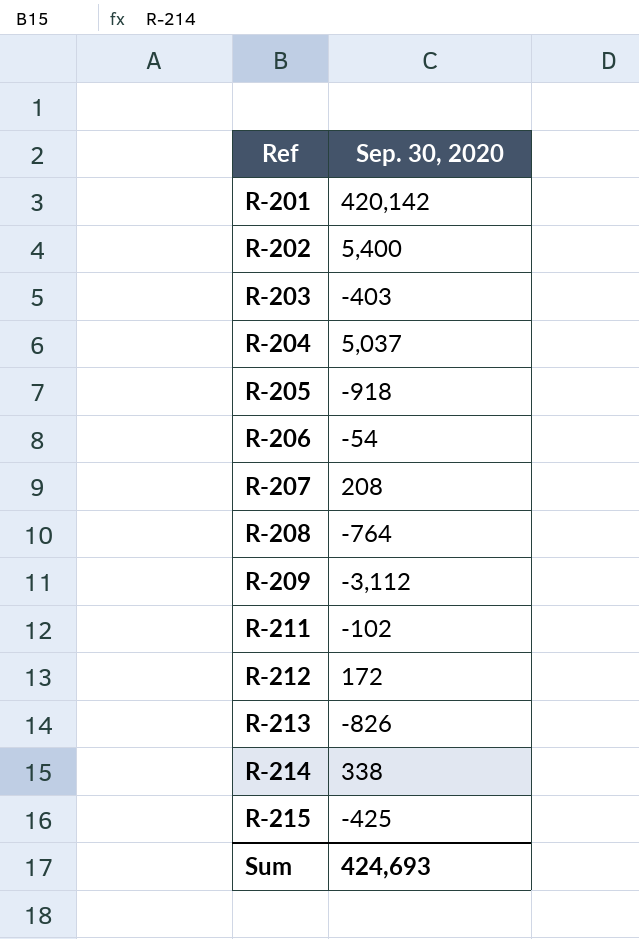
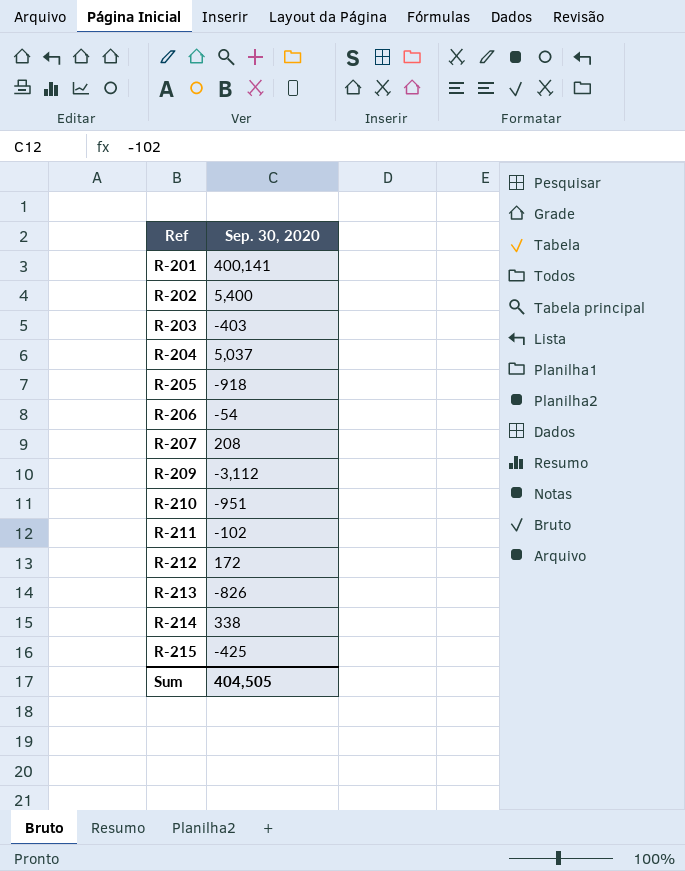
row R-208: -764 -> none
R-201 | Sep. 30, 2020: 420,142 -> 400,141
row R-210: none -> -951
Sum | Sep. 30, 2020: 424,693 -> 404,505

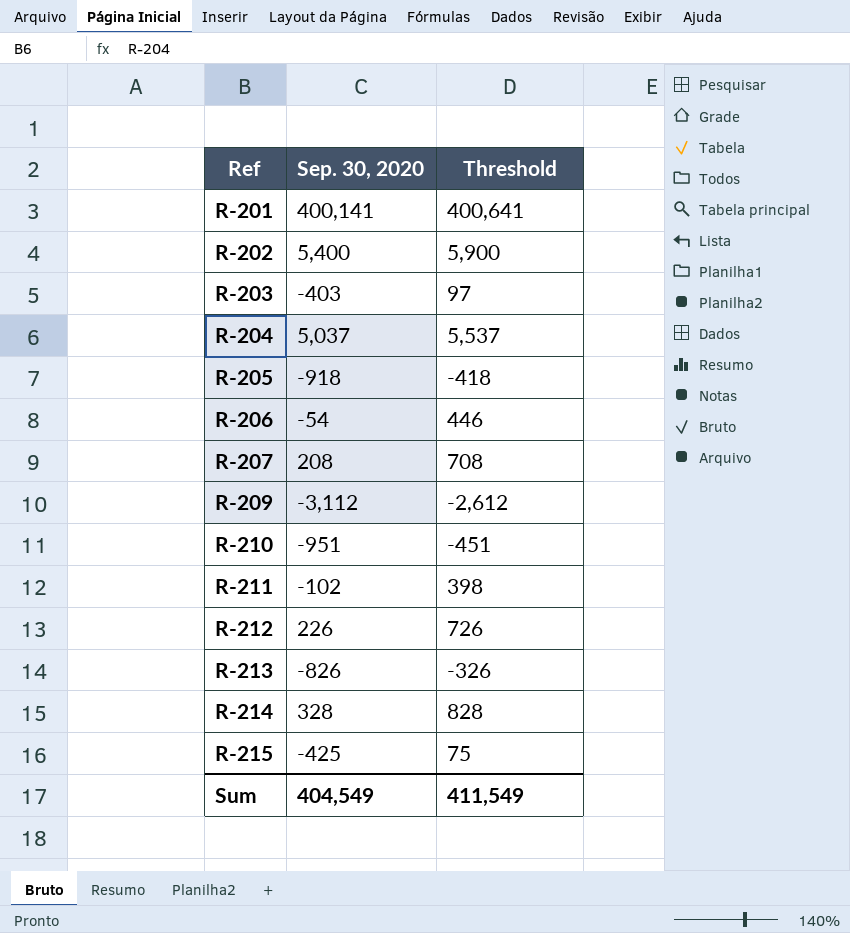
column Threshold | formula: none -> [Sep. 30, 2020] + 500
R-212 | Sep. 30, 2020: 172 -> 226
R-214 | Sep. 30, 2020: 338 -> 328
Sum | Sep. 30, 2020: 404,505 -> 404,549

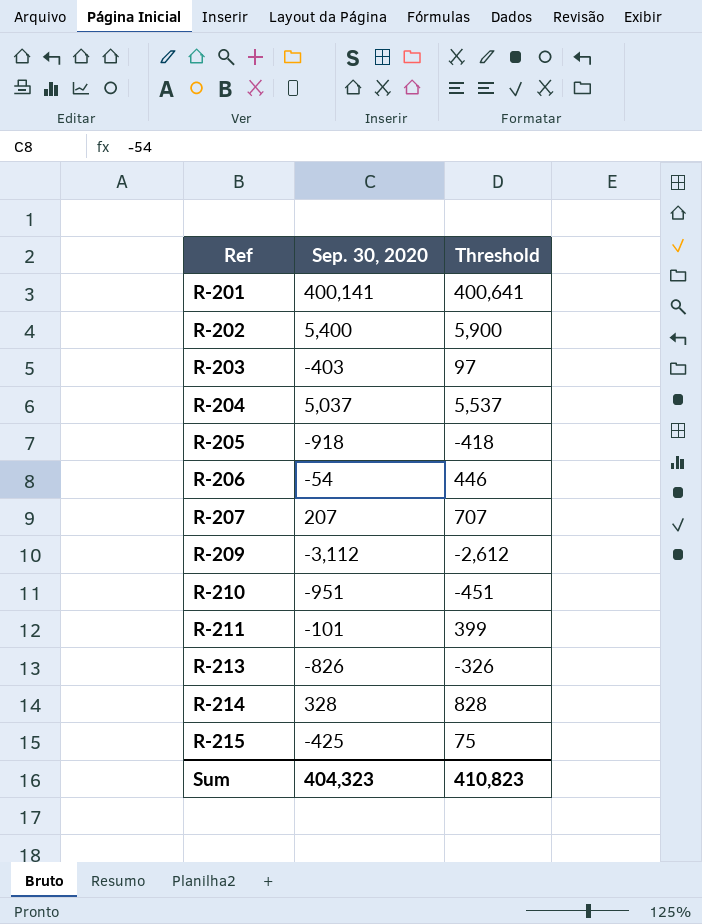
row R-212: 226 | 726 -> none
R-207 | Sep. 30, 2020: 208 -> 207
R-207 | Threshold: 708 -> 707
R-211 | Sep. 30, 2020: -102 -> -101
R-211 | Threshold: 398 -> 399
Sum | Sep. 30, 2020: 404,549 -> 404,323
Sum | Threshold: 411,549 -> 410,823

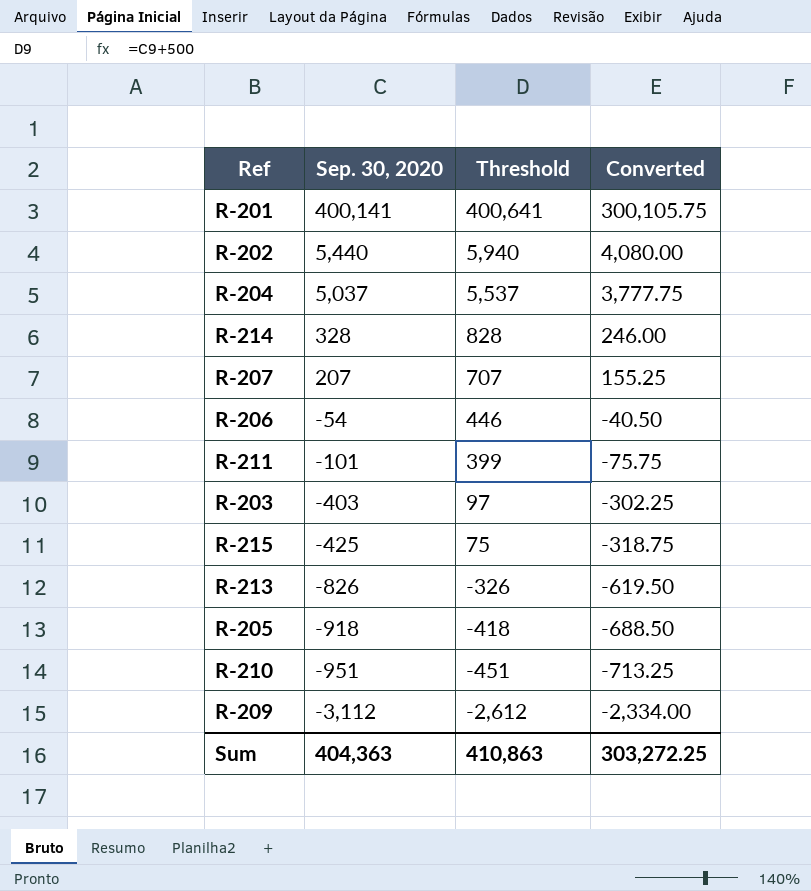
row order: Ref ascending -> Sep. 30, 2020 descending
column Converted | formula: none -> [Sep. 30, 2020] * 0.75
R-202 | Sep. 30, 2020: 5,400 -> 5,440
R-202 | Threshold: 5,900 -> 5,940
Sum | Sep. 30, 2020: 404,323 -> 404,363
Sum | Threshold: 410,823 -> 410,863

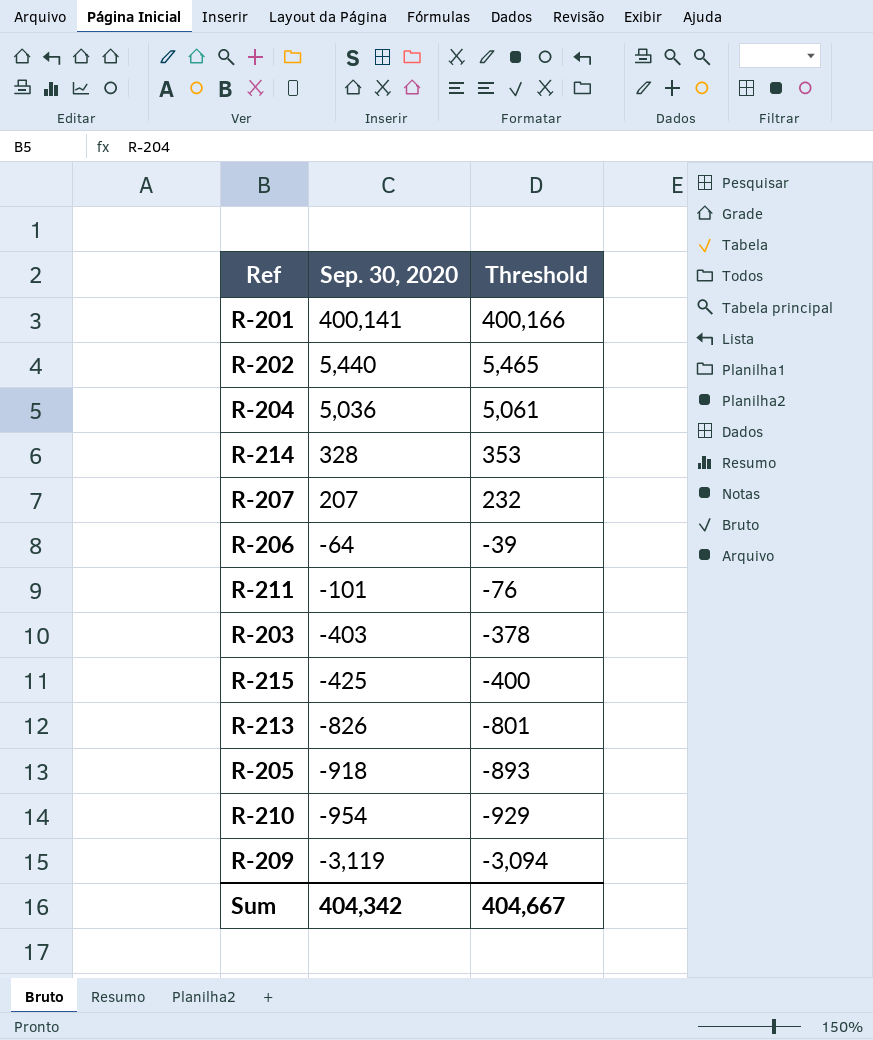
column Converted | formula: [Sep. 30, 2020] * 0.75 -> none
column Threshold | formula: [Sep. 30, 2020] + 500 -> [Sep. 30, 2020] + 25
R-204 | Sep. 30, 2020: 5,037 -> 5,036
R-206 | Sep. 30, 2020: -54 -> -64
R-210 | Sep. 30, 2020: -951 -> -954
R-209 | Sep. 30, 2020: -3,112 -> -3,119
Sum | Sep. 30, 2020: 404,363 -> 404,342
Sum | Threshold: 410,863 -> 404,667

